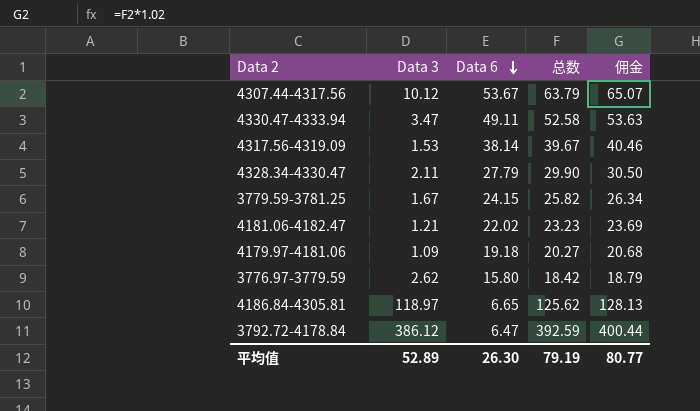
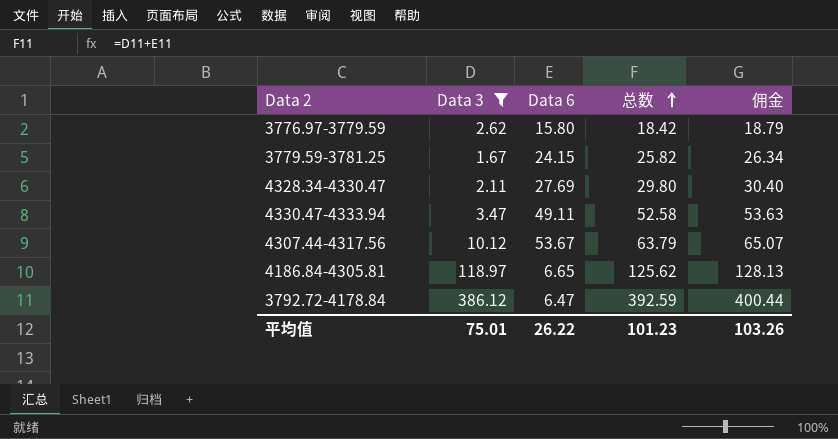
filter: none -> Data 3 >= 1.67
row order: Data 6 descending -> 总数 ascending
4328.34-4330.47 | Data 6: 27.79 -> 27.69
4328.34-4330.47 | 总数: 29.90 -> 29.80
4328.34-4330.47 | 佣金: 30.50 -> 30.40
平均值 | Data 3: 52.89 -> 75.01
平均值 | Data 6: 26.30 -> 26.22
平均值 | 总数: 79.19 -> 101.23
平均值 | 佣金: 80.77 -> 103.26

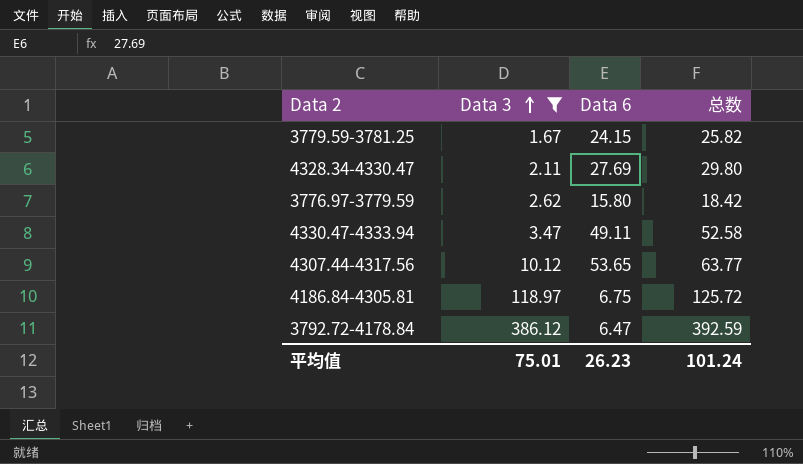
row order: 总数 ascending -> Data 3 ascending
column 佣金 | formula: [总数] * 1.02 -> none
4307.44-4317.56 | Data 6: 53.67 -> 53.65
4307.44-4317.56 | 总数: 63.79 -> 63.77
4186.84-4305.81 | Data 6: 6.65 -> 6.75
4186.84-4305.81 | 总数: 125.62 -> 125.72
平均值 | Data 6: 26.22 -> 26.23
平均值 | 总数: 101.23 -> 101.24

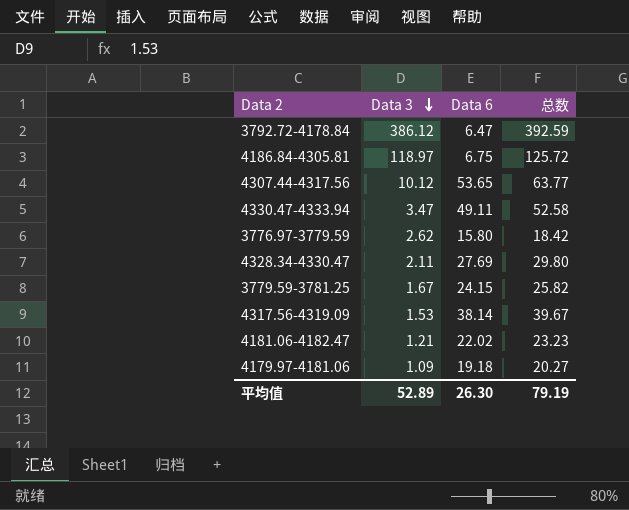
filter: Data 3 >= 1.67 -> none
row order: Data 3 ascending -> Data 3 descending
平均值 | Data 3: 75.01 -> 52.89
平均值 | Data 6: 26.23 -> 26.30
平均值 | 总数: 101.24 -> 79.19

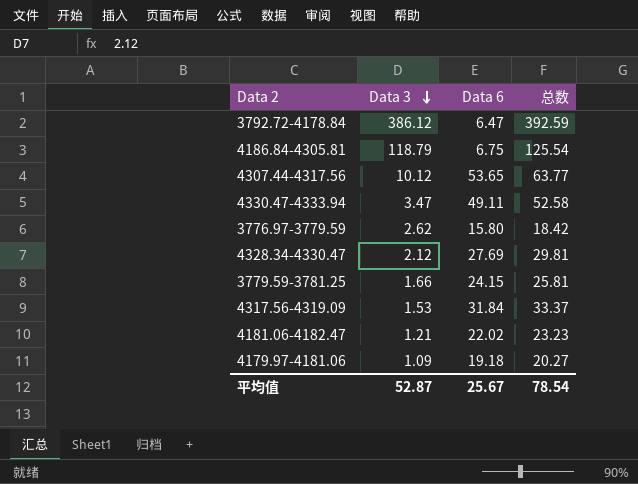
4186.84-4305.81 | Data 3: 118.97 -> 118.79
4186.84-4305.81 | 总数: 125.72 -> 125.54
4328.34-4330.47 | Data 3: 2.11 -> 2.12
4328.34-4330.47 | 总数: 29.80 -> 29.81
3779.59-3781.25 | Data 3: 1.67 -> 1.66
3779.59-3781.25 | 总数: 25.82 -> 25.81
4317.56-4319.09 | Data 6: 38.14 -> 31.84
4317.56-4319.09 | 总数: 39.67 -> 33.37
平均值 | Data 3: 52.89 -> 52.87
平均值 | Data 6: 26.30 -> 25.67
平均值 | 总数: 79.19 -> 78.54

